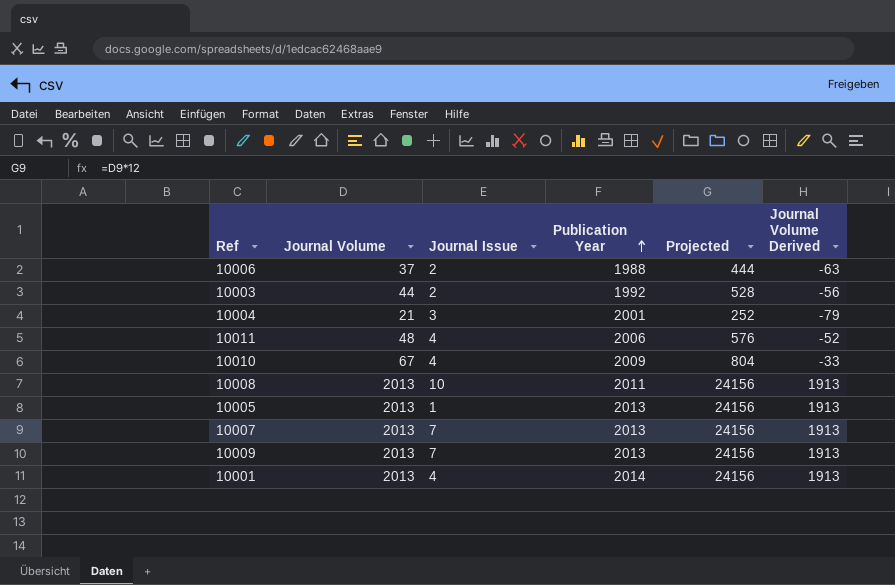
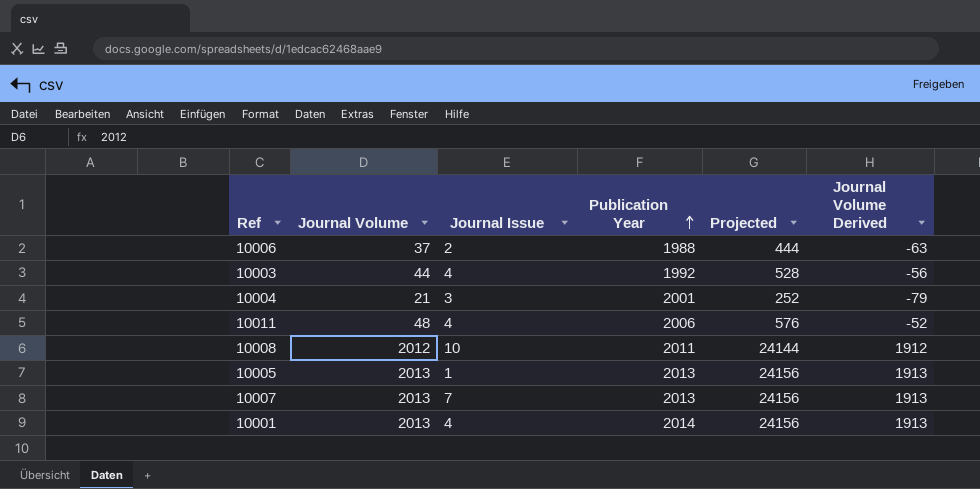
row 10010: 67 | 4 | 2009 | 804 | -33 -> none
row 10009: 2013 | 7 | 2013 | 24156 | 1913 -> none
10003 | Journal Issue: 2 -> 4
10008 | Journal Volume: 2013 -> 2012
10008 | Projected: 24156 -> 24144
10008 | Journal Volume Derived: 1913 -> 1912

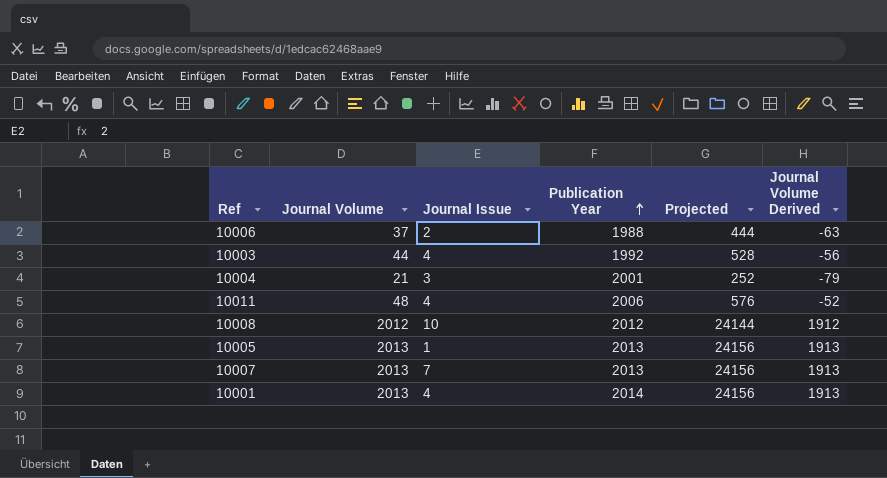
10008 | Publication Year: 2011 -> 2012

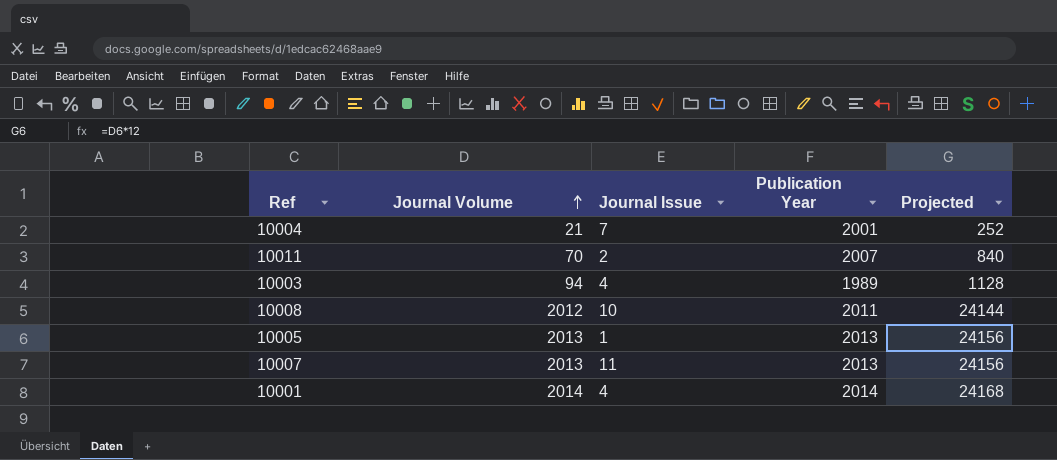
row order: Publication Year ascending -> Journal Volume ascending
column Journal Volume Derived | formula: [Journal Volume] - 100 -> none
row 10006: 37 | 2 | 1988 | 444 | -63 -> none
10004 | Journal Issue: 3 -> 7
10011 | Journal Volume: 48 -> 70
10011 | Journal Issue: 4 -> 2
10011 | Publication Year: 2006 -> 2007
10011 | Projected: 576 -> 840
10003 | Journal Volume: 44 -> 94
10003 | Publication Year: 1992 -> 1989
10003 | Projected: 528 -> 1128
10008 | Publication Year: 2012 -> 2011
10007 | Journal Issue: 7 -> 11
10001 | Journal Volume: 2013 -> 2014
10001 | Projected: 24156 -> 24168

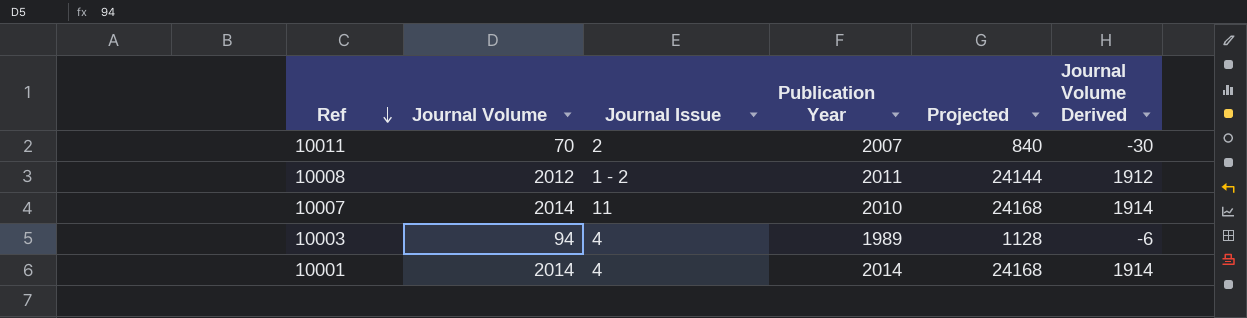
row order: Journal Volume ascending -> Ref descending
column Journal Volume Derived | formula: none -> [Journal Volume] - 100
row 10004: 21 | 7 | 2001 | 252 -> none
row 10005: 2013 | 1 | 2013 | 24156 -> none
10008 | Journal Issue: 10 -> 1 - 2
10007 | Journal Volume: 2013 -> 2014
10007 | Publication Year: 2013 -> 2010
10007 | Projected: 24156 -> 24168

